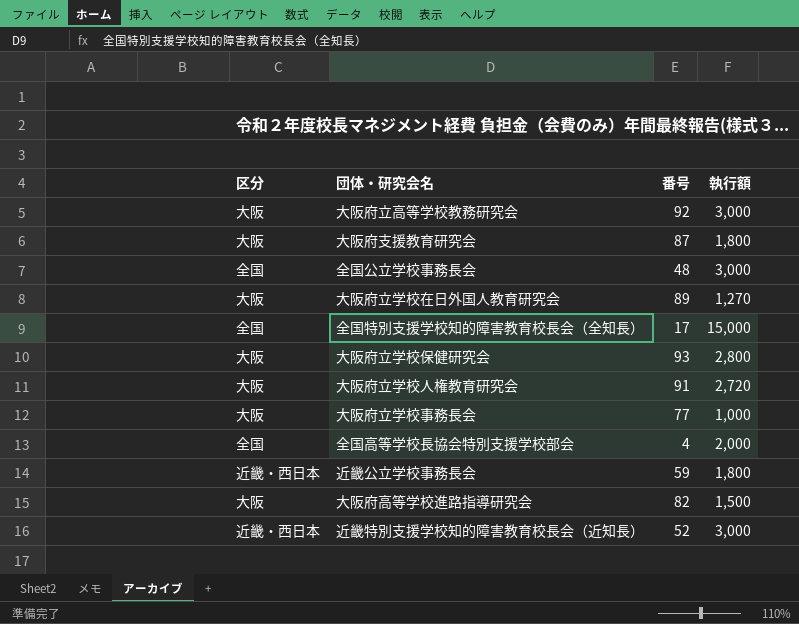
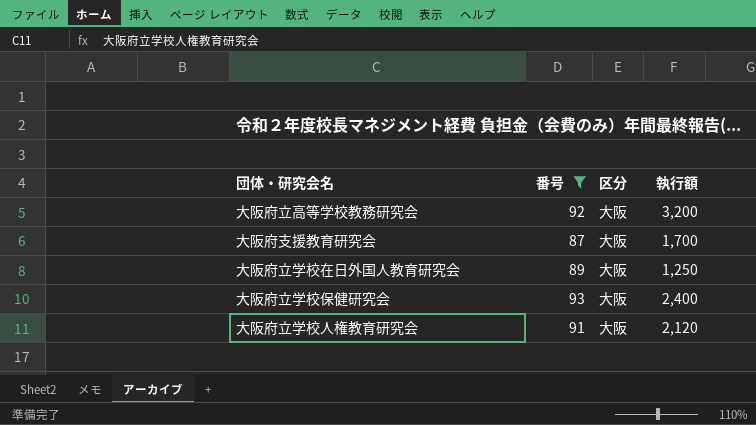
filter: none -> 番号 >= 87
column 区分 | position: 1 -> 3
大阪府立高等学校教務研究会 | 執行額: 3,000 -> 3,200
大阪府支援教育研究会 | 執行額: 1,800 -> 1,700
大阪府立学校在日外国人教育研究会 | 執行額: 1,270 -> 1,250
大阪府立学校保健研究会 | 執行額: 2,800 -> 2,400
大阪府立学校人権教育研究会 | 執行額: 2,720 -> 2,120

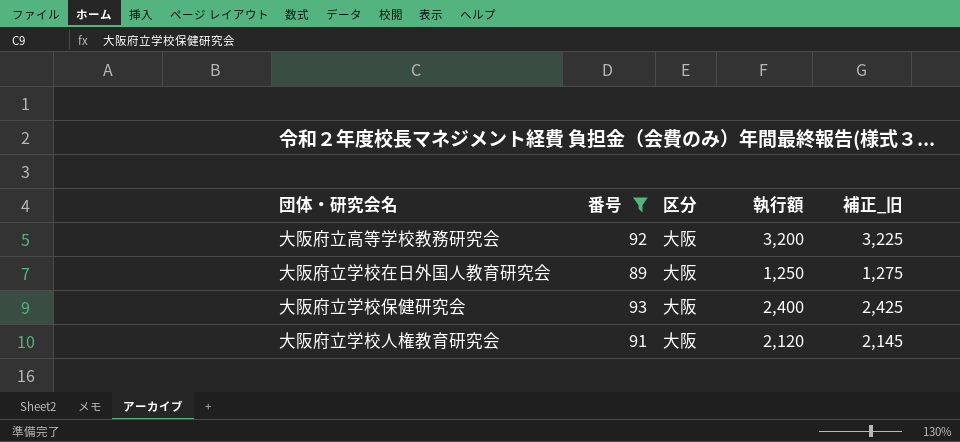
column 補正_旧 | formula: none -> [執行額] + 25
row 大阪府支援教育研究会: 87 | 大阪 | 1,700 -> none

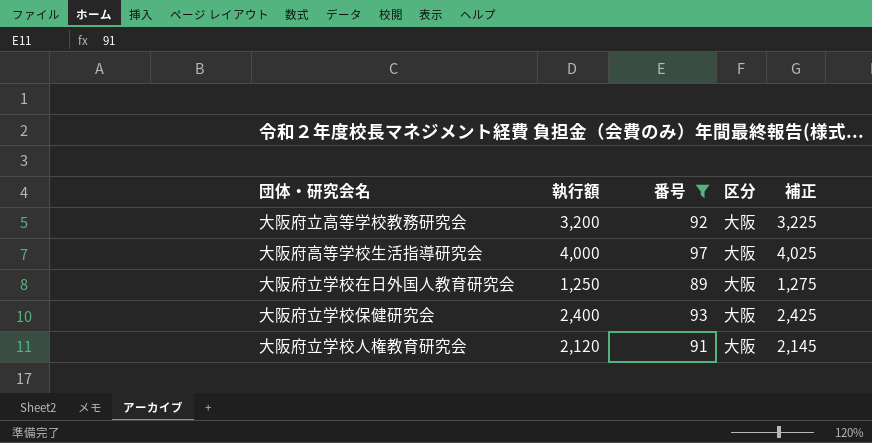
column 執行額 | position: 4 -> 2
column name: 補正_旧 -> 補正
row 大阪府高等学校生活指導研究会: none -> 4,000 | 97 | 大阪 | 4,025

